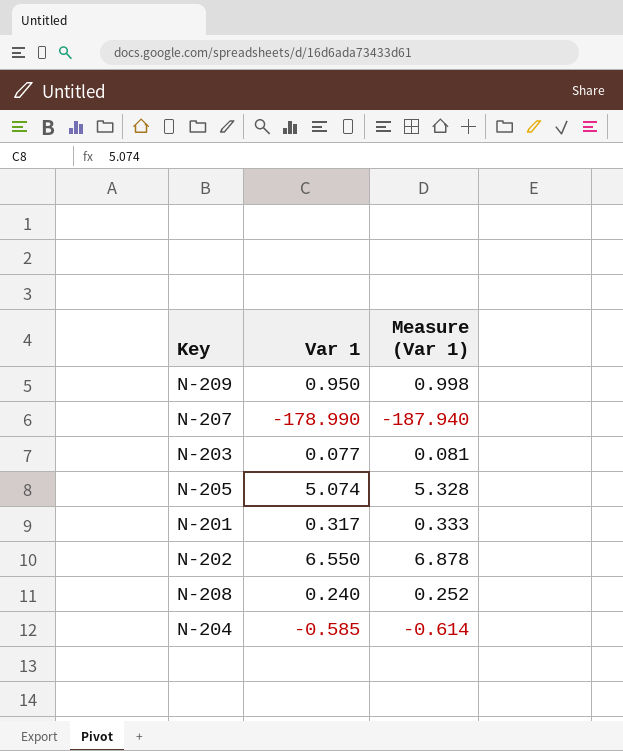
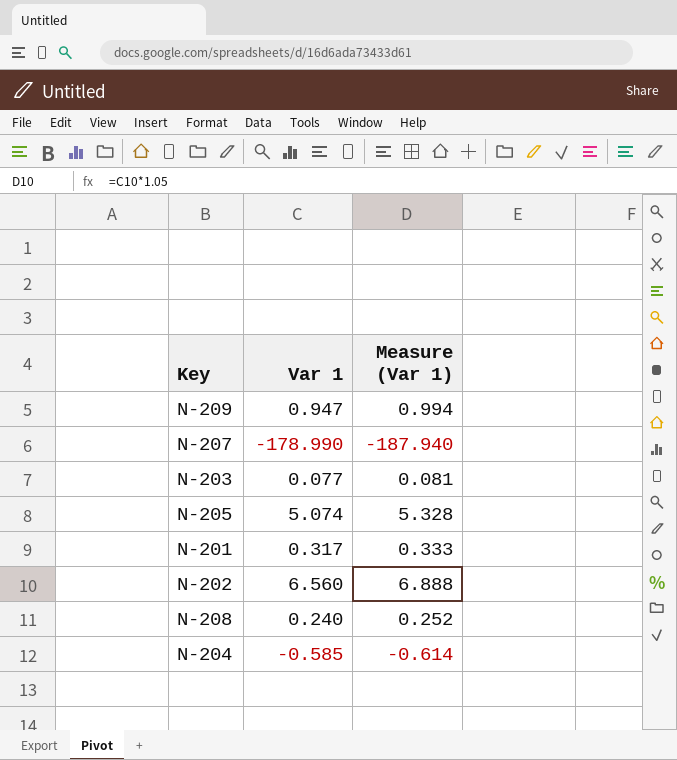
N-209 | Var 1: 0.950 -> 0.947
N-209 | Measure (Var 1): 0.998 -> 0.994
N-202 | Var 1: 6.550 -> 6.560
N-202 | Measure (Var 1): 6.878 -> 6.888

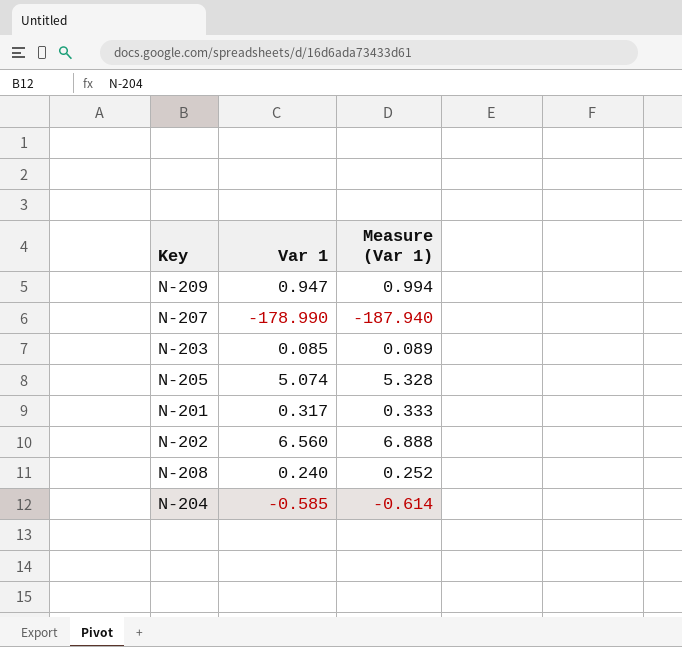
N-203 | Var 1: 0.077 -> 0.085
N-203 | Measure (Var 1): 0.081 -> 0.089

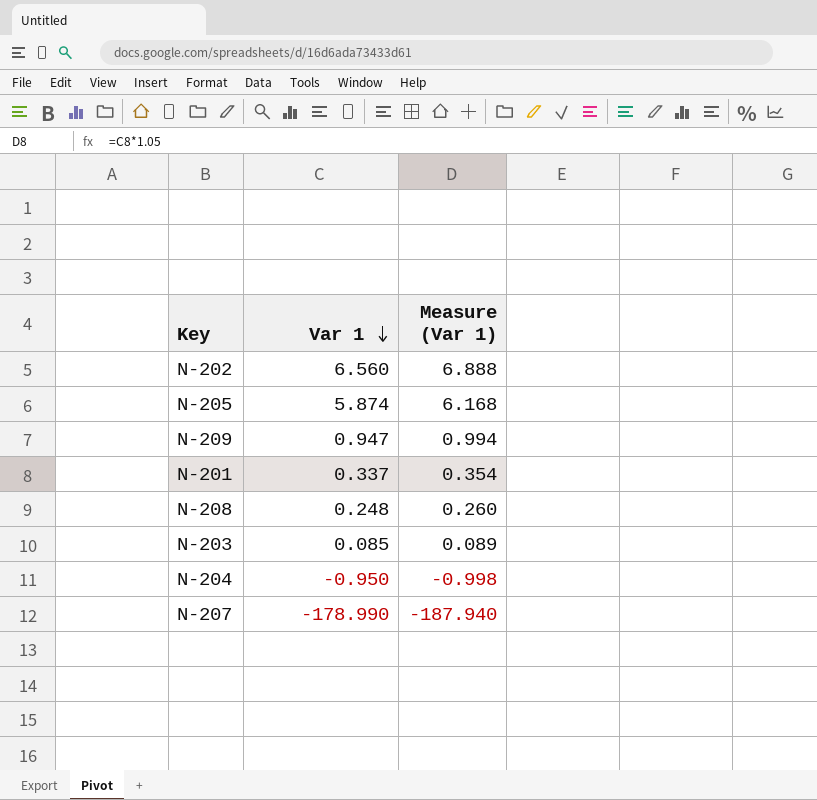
row order: none -> Var 1 descending
N-205 | Var 1: 5.074 -> 5.874
N-205 | Measure (Var 1): 5.328 -> 6.168
N-201 | Var 1: 0.317 -> 0.337
N-201 | Measure (Var 1): 0.333 -> 0.354
N-208 | Var 1: 0.240 -> 0.248
N-208 | Measure (Var 1): 0.252 -> 0.260
N-204 | Var 1: -0.585 -> -0.950
N-204 | Measure (Var 1): -0.614 -> -0.998

